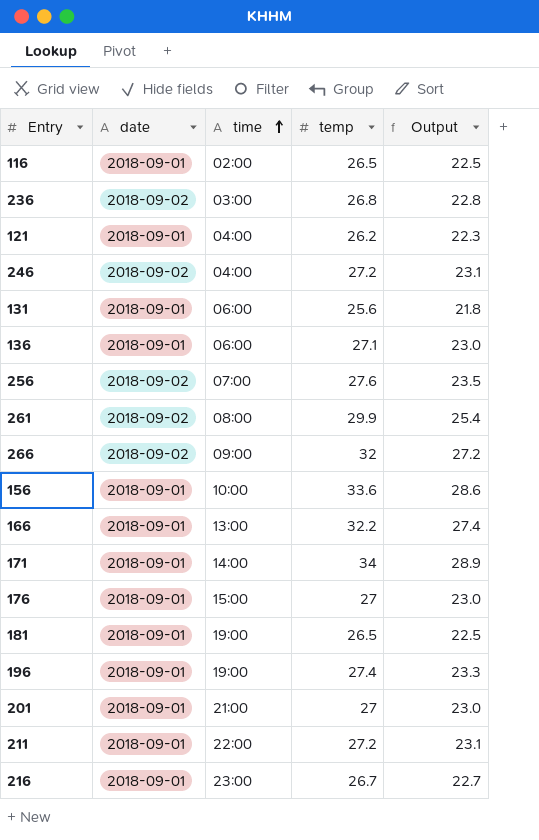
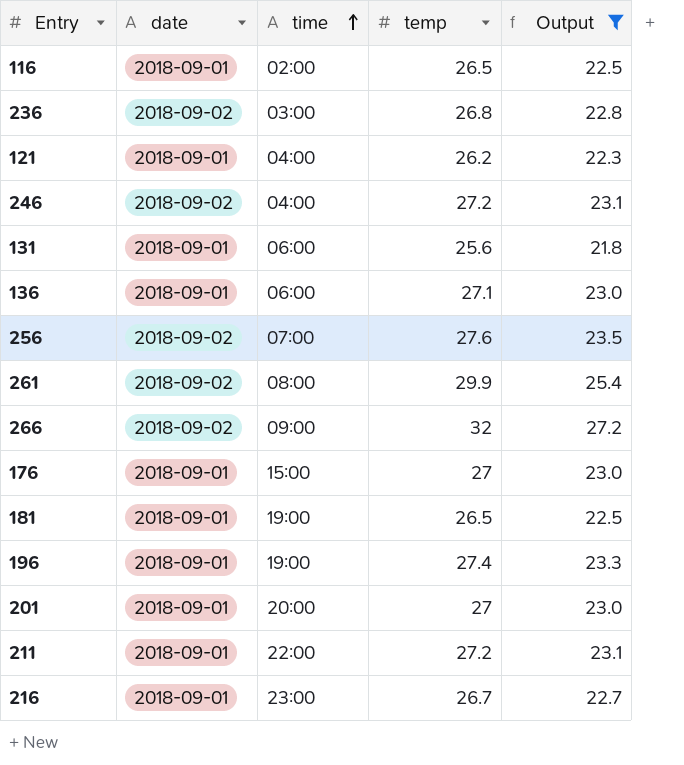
filter: none -> Output <= 27.2
201 | time: 21:00 -> 20:00

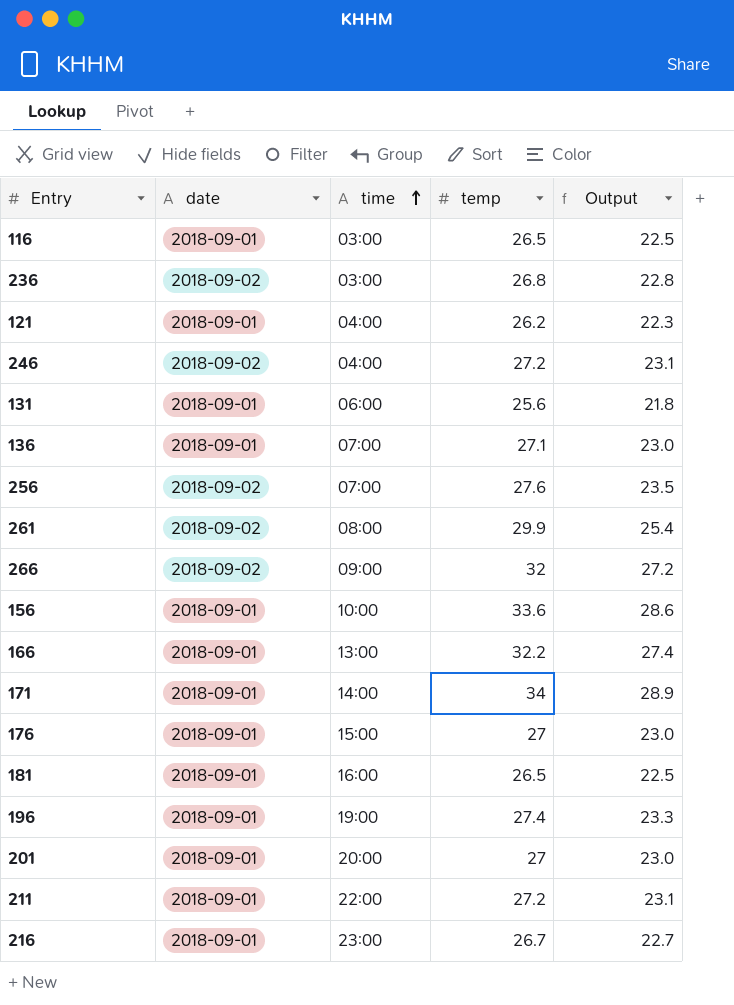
filter: Output <= 27.2 -> none
116 | time: 02:00 -> 03:00
136 | time: 06:00 -> 07:00
181 | time: 19:00 -> 16:00

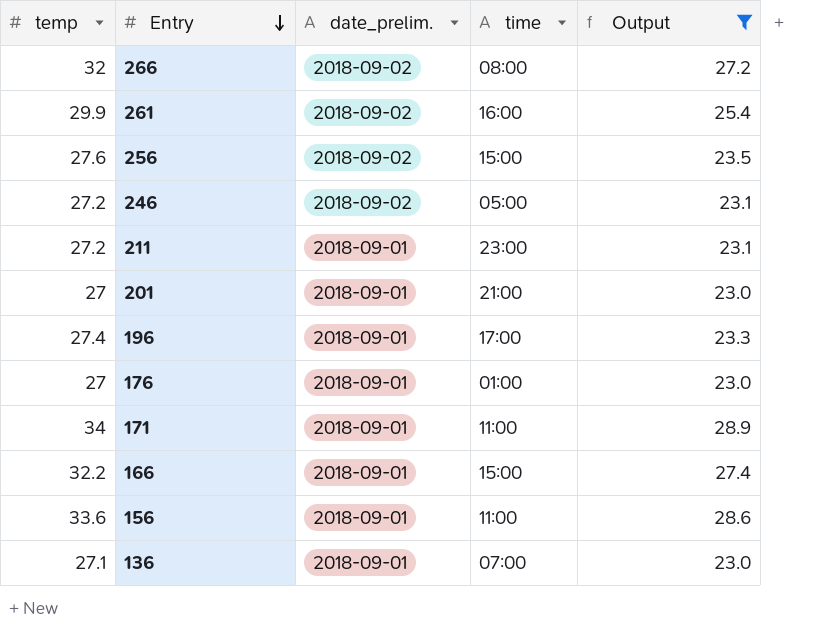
filter: none -> Output >= 23.0
row order: time ascending -> Entry descending
column temp | position: 4 -> 1
column name: date -> date_prelim.
266 | time: 09:00 -> 08:00
261 | time: 08:00 -> 16:00
256 | time: 07:00 -> 15:00
246 | time: 04:00 -> 05:00
211 | time: 22:00 -> 23:00
201 | time: 20:00 -> 21:00
196 | time: 19:00 -> 17:00
176 | time: 15:00 -> 01:00
171 | time: 14:00 -> 11:00
166 | time: 13:00 -> 15:00
156 | time: 10:00 -> 11:00

